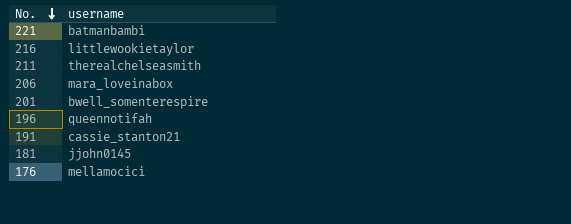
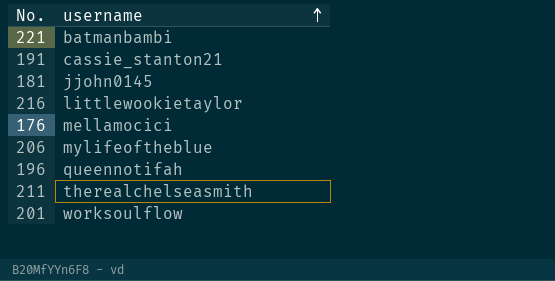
row order: No. descending -> username ascending
206 | username: mara_loveinabox -> mylifeoftheblue
201 | username: bwell_somenterespire -> worksoulflow

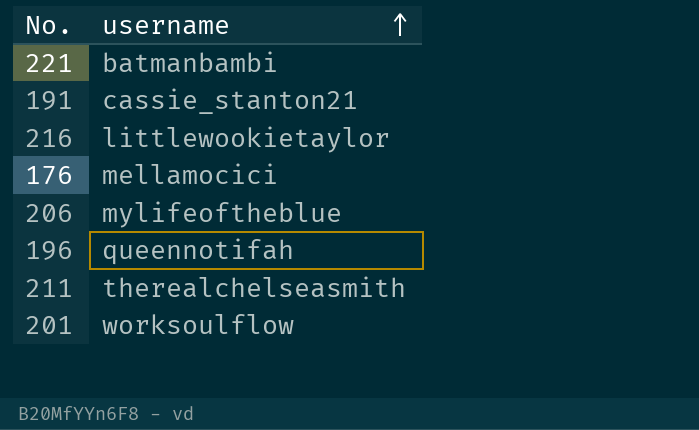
row 181: jjohn0145 -> none

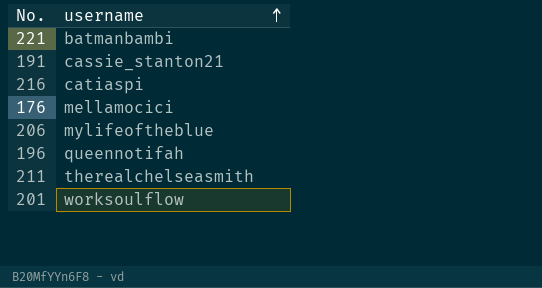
216 | username: littlewookietaylor -> catiaspi

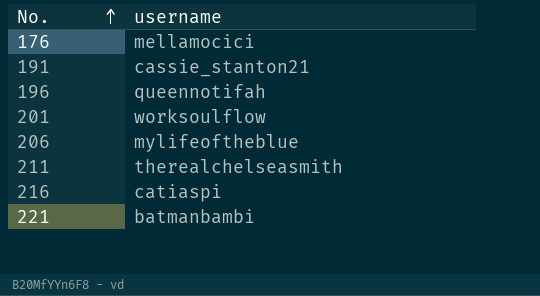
row order: username ascending -> No. ascending

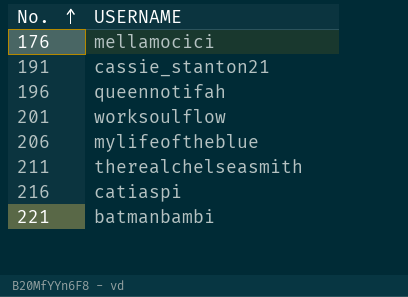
column name: username -> USERNAME

